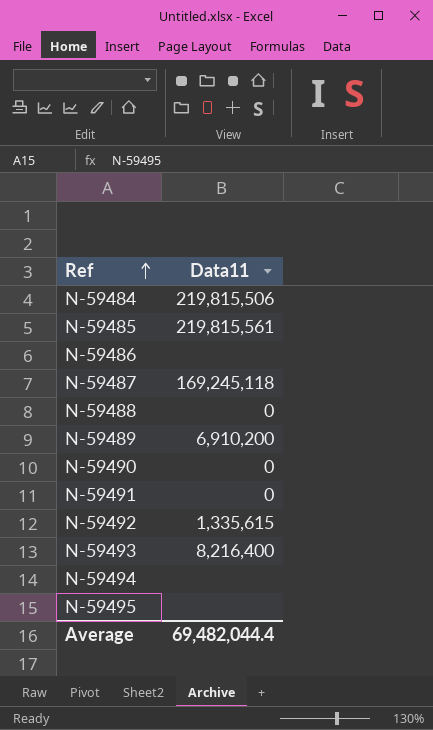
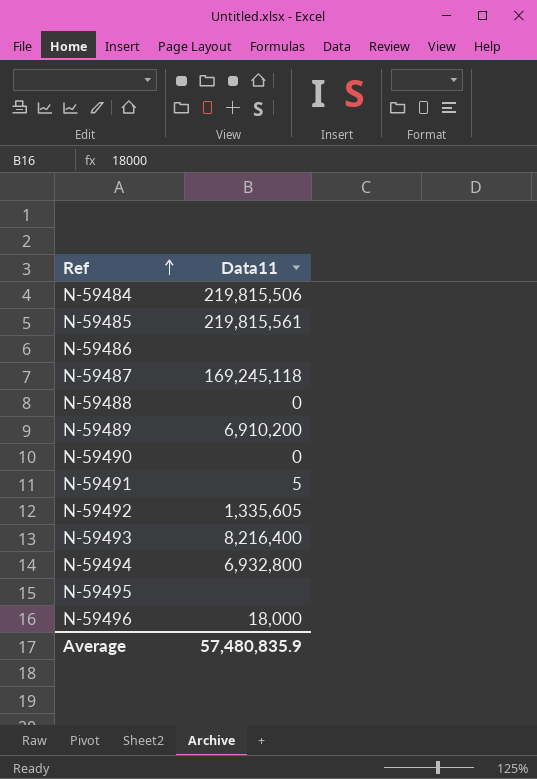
N-59491 | Data11: 0 -> 5
N-59492 | Data11: 1,335,615 -> 1,335,605
N-59494 | Data11: none -> 6,932,800
row N-59496: none -> 18,000
Average | Data11: 69,482,044.4 -> 57,480,835.9

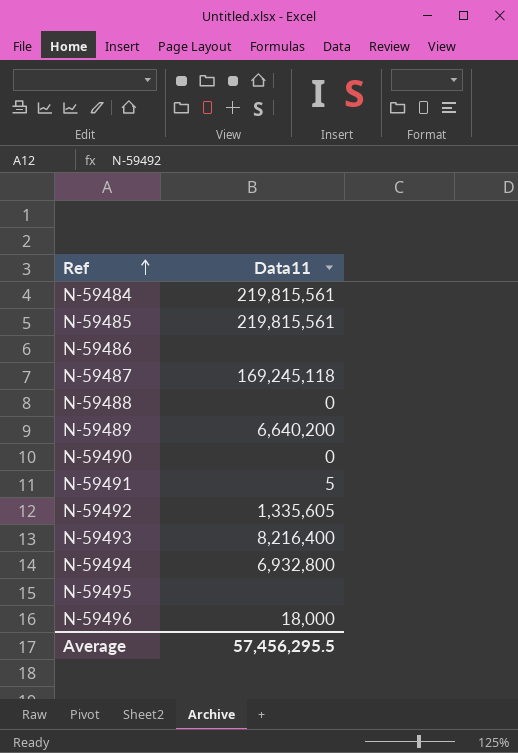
N-59484 | Data11: 219,815,506 -> 219,815,561
N-59489 | Data11: 6,910,200 -> 6,640,200
Average | Data11: 57,480,835.9 -> 57,456,295.5

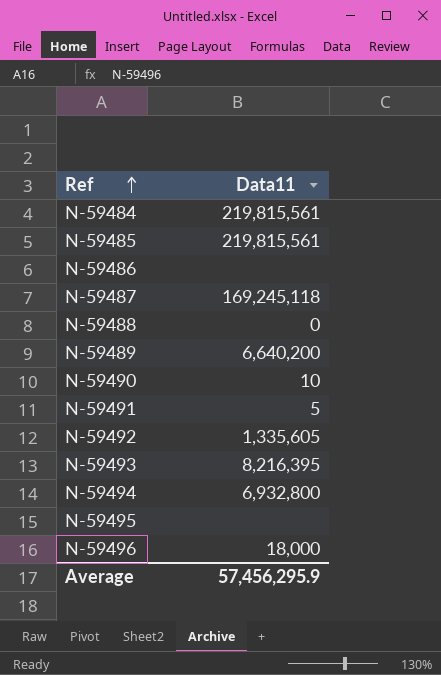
N-59490 | Data11: 0 -> 10
N-59493 | Data11: 8,216,400 -> 8,216,395
Average | Data11: 57,456,295.5 -> 57,456,295.9

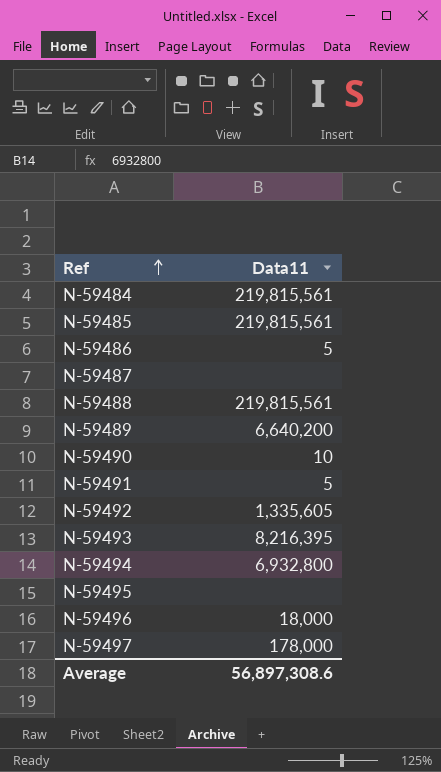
N-59486 | Data11: none -> 5
N-59487 | Data11: 169,245,118 -> none
N-59488 | Data11: 0 -> 219,815,561
row N-59497: none -> 178,000
Average | Data11: 57,456,295.9 -> 56,897,308.6

